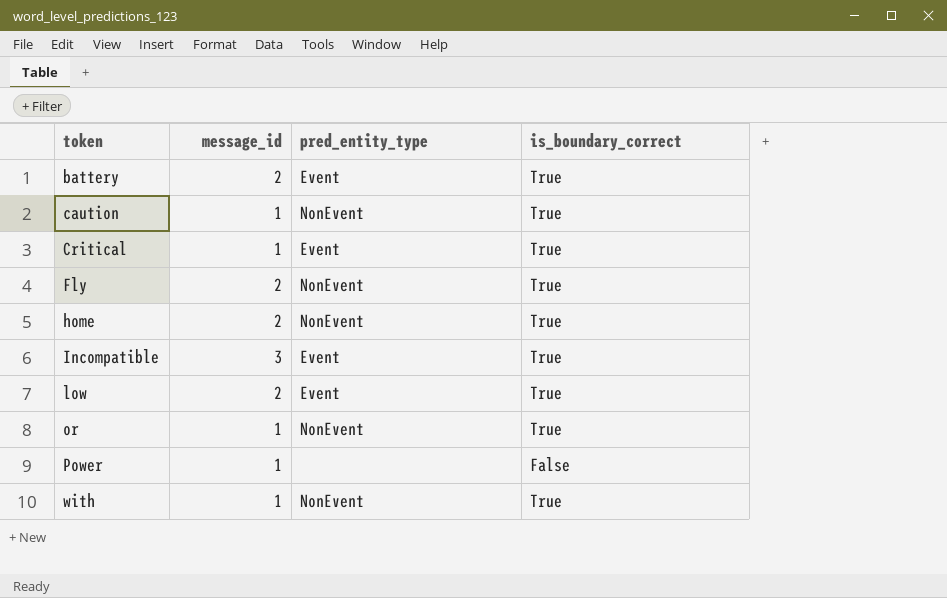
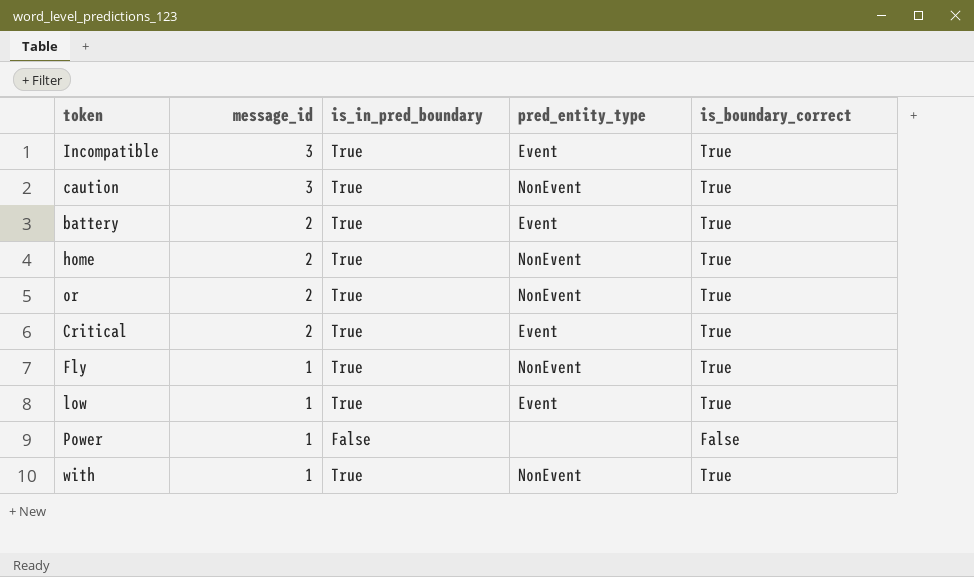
row order: token ascending -> message_id descending
column is_in_pred_boundary | position: none -> 3
caution | message_id: 1 -> 3
or | message_id: 1 -> 2
Critical | message_id: 1 -> 2
Fly | message_id: 2 -> 1
low | message_id: 2 -> 1

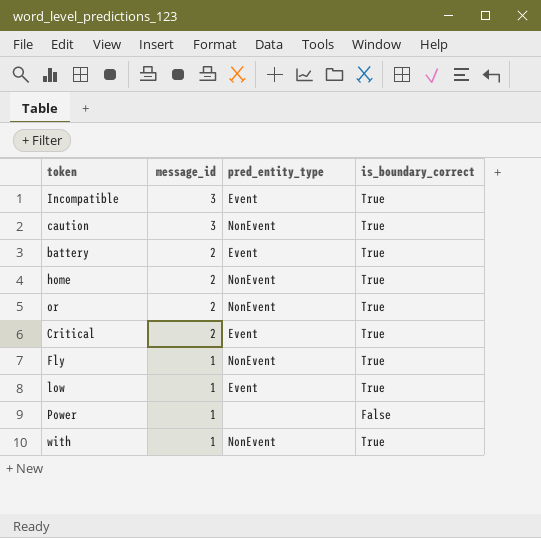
column is_in_pred_boundary | position: 3 -> none

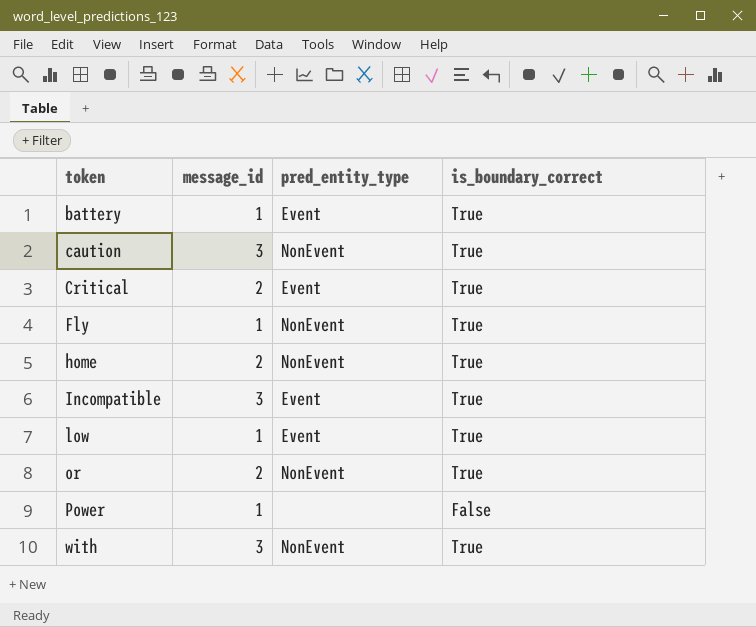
row order: message_id descending -> token ascending
battery | message_id: 2 -> 1
with | message_id: 1 -> 3

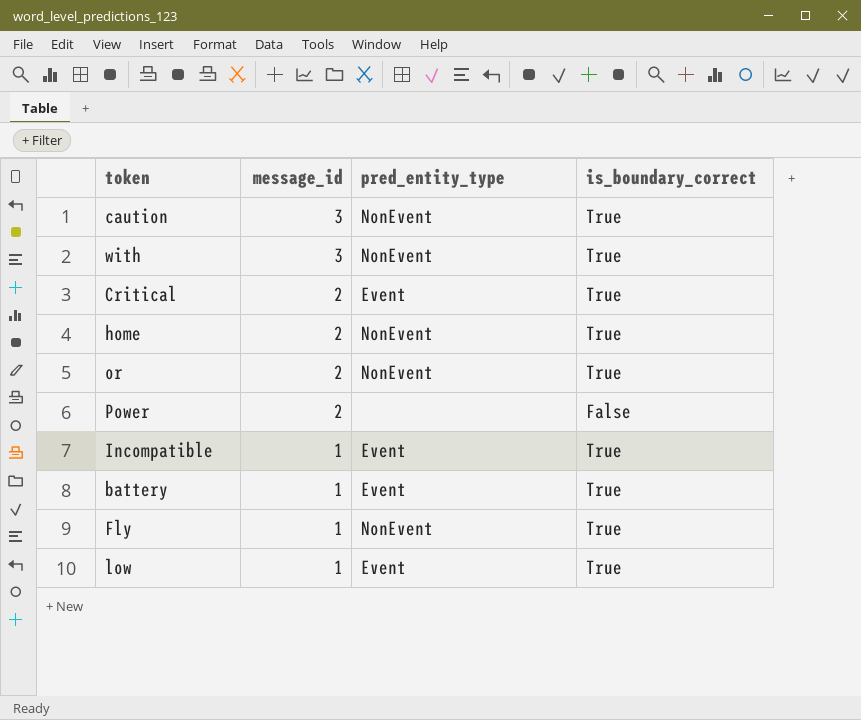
row order: token ascending -> message_id descending
Power | message_id: 1 -> 2
Incompatible | message_id: 3 -> 1

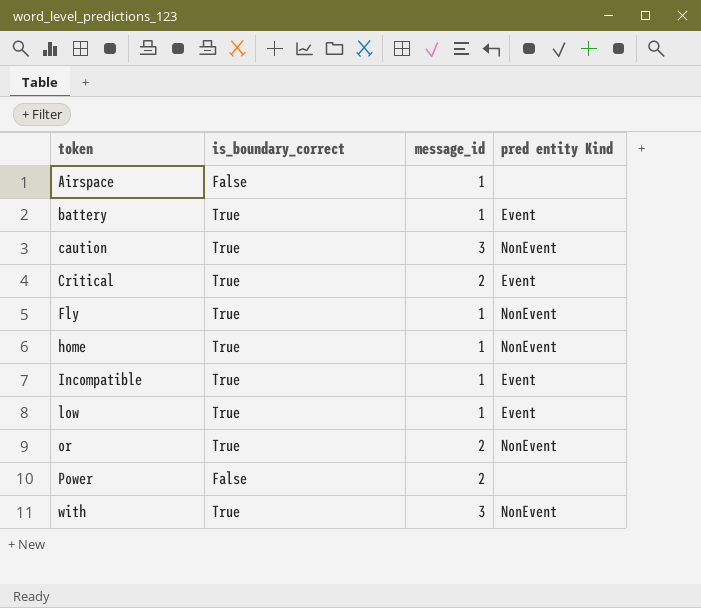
row order: message_id descending -> token ascending
column is_boundary_correct | position: 4 -> 2
column name: pred_entity_type -> pred entity Kind
row Airspace: none -> False | 1 | none
home | message_id: 2 -> 1

